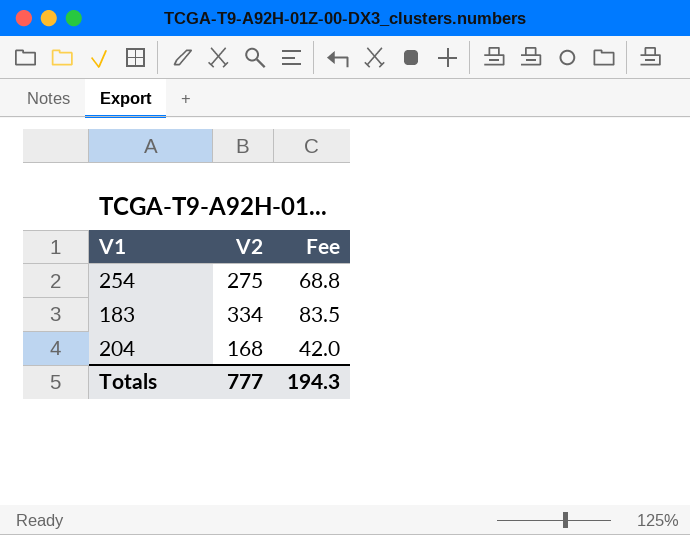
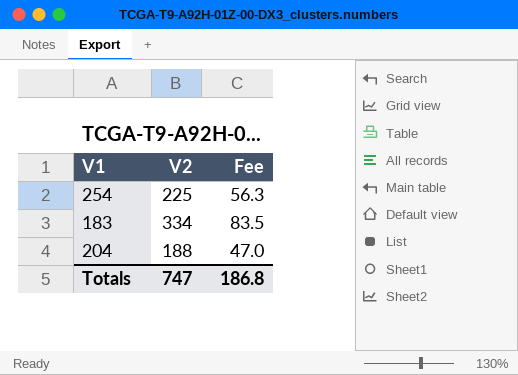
254 | V2: 275 -> 225
254 | Fee: 68.8 -> 56.3
204 | V2: 168 -> 188
204 | Fee: 42.0 -> 47.0
Totals | V2: 777 -> 747
Totals | Fee: 194.3 -> 186.8

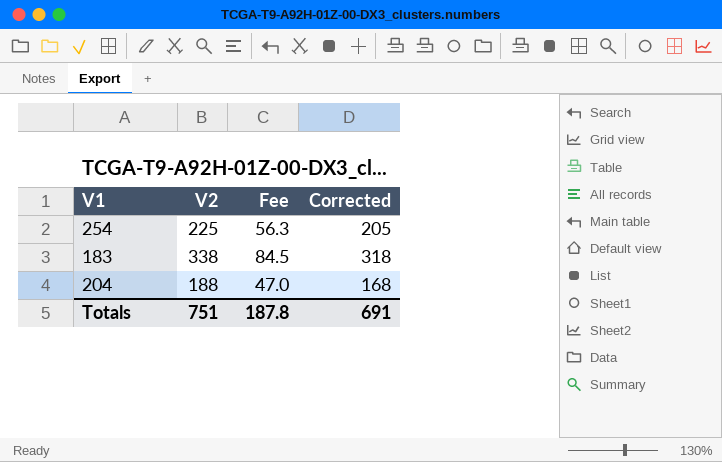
column Corrected | formula: none -> [V2] - 20
183 | V2: 334 -> 338
183 | Fee: 83.5 -> 84.5
Totals | V2: 747 -> 751
Totals | Fee: 186.8 -> 187.8

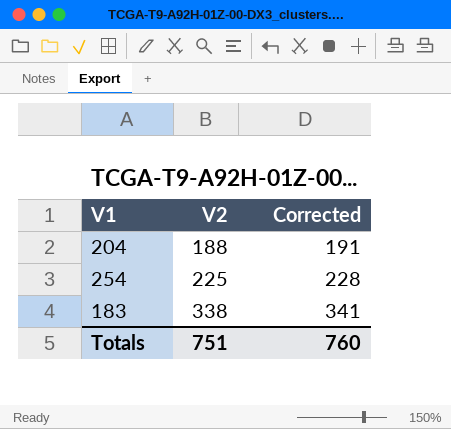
row order: none -> V2 ascending
column Fee | formula: [V2] * 0.25 -> none
column Corrected | formula: [V2] - 20 -> [V2] + 3
Totals | Corrected: 691 -> 760

